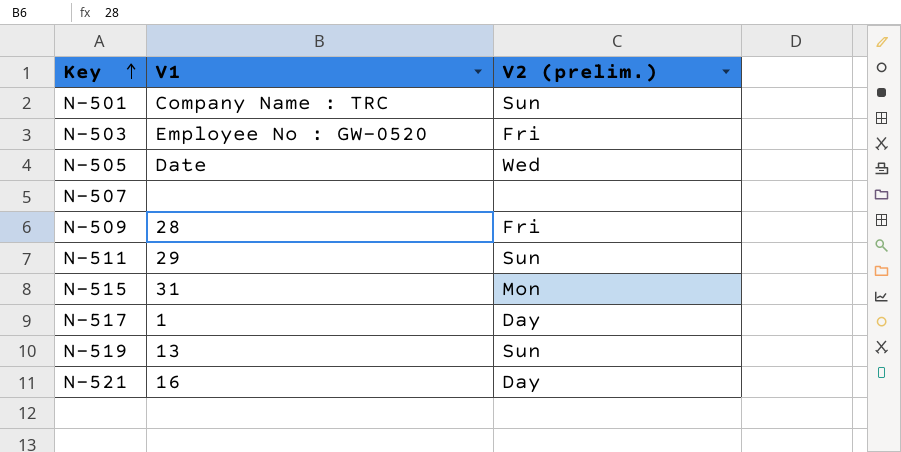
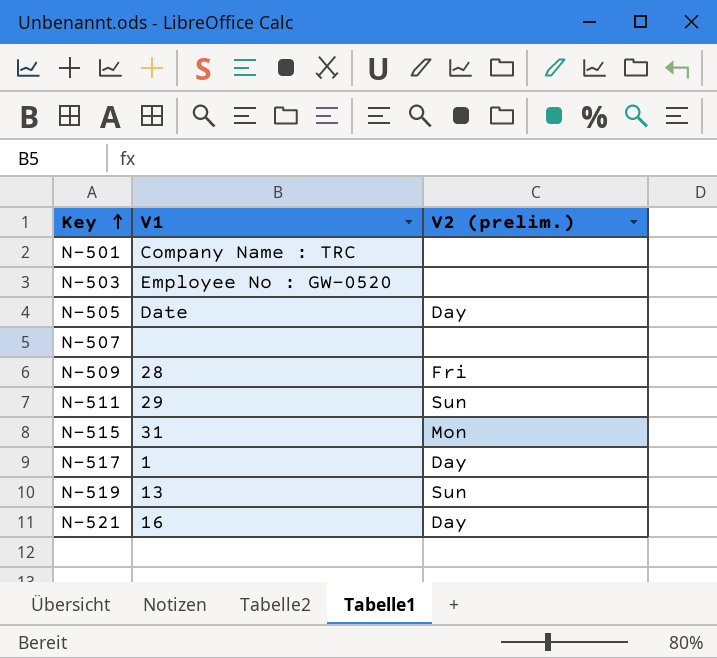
N-501 | V2 (prelim.): Sun -> none
N-503 | V2 (prelim.): Fri -> none
N-505 | V2 (prelim.): Wed -> Day

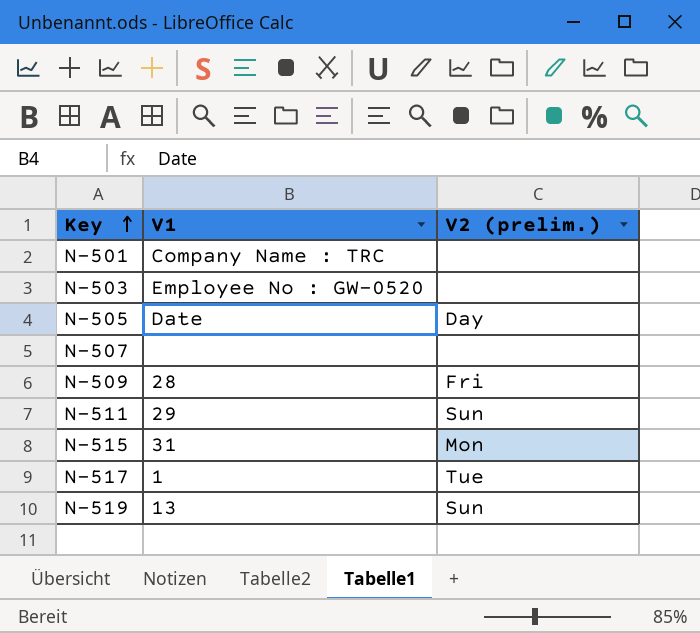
row N-521: 16 | Day -> none
N-517 | V2 (prelim.): Day -> Tue

